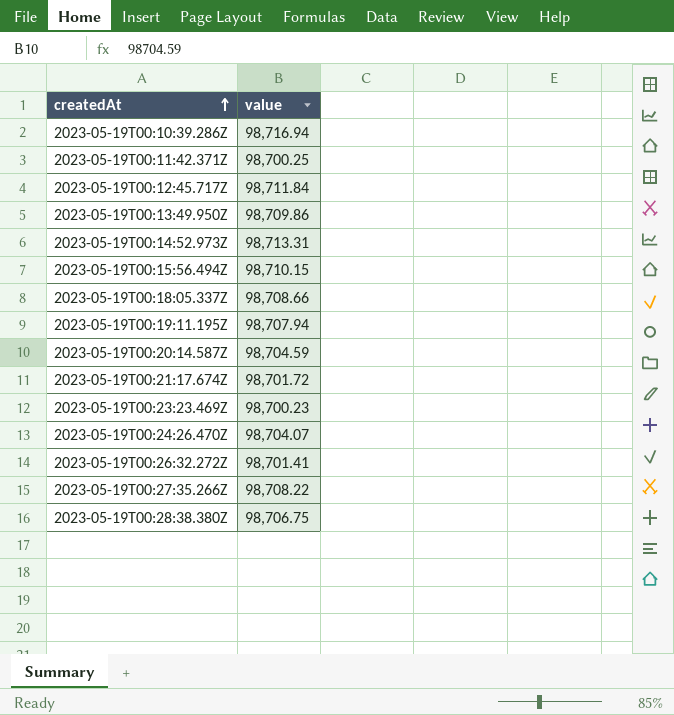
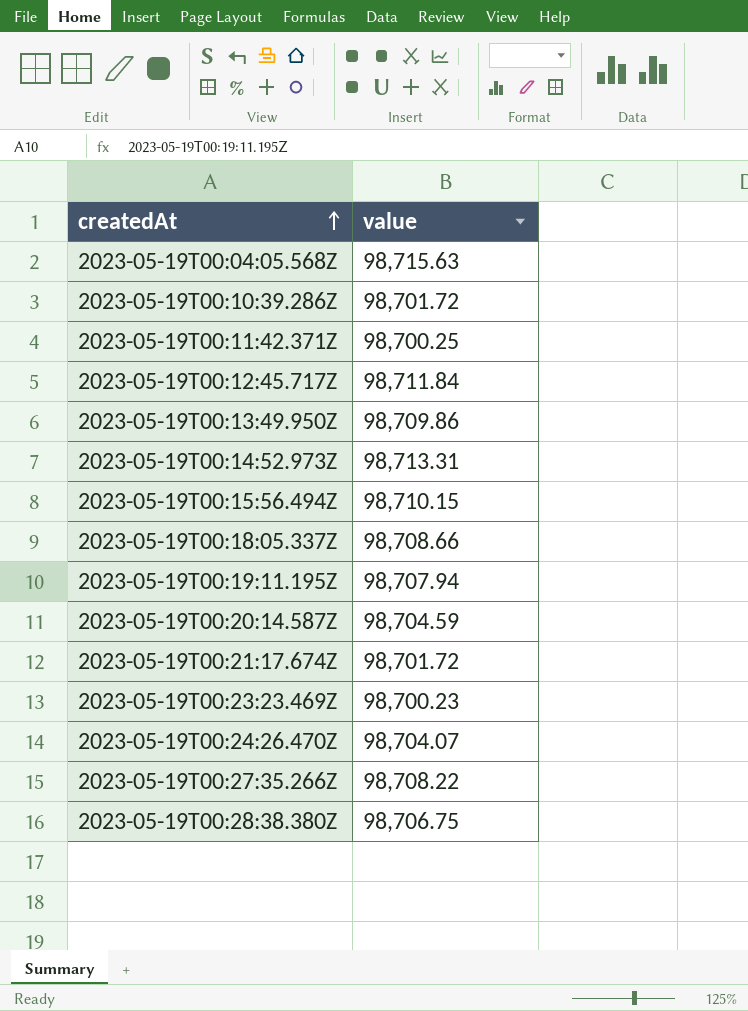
row 2023-05-19T00:26:32.272Z: 98,701.41 -> none
row 2023-05-19T00:04:05.568Z: none -> 98,715.63
2023-05-19T00:10:39.286Z | value: 98,716.94 -> 98,701.72

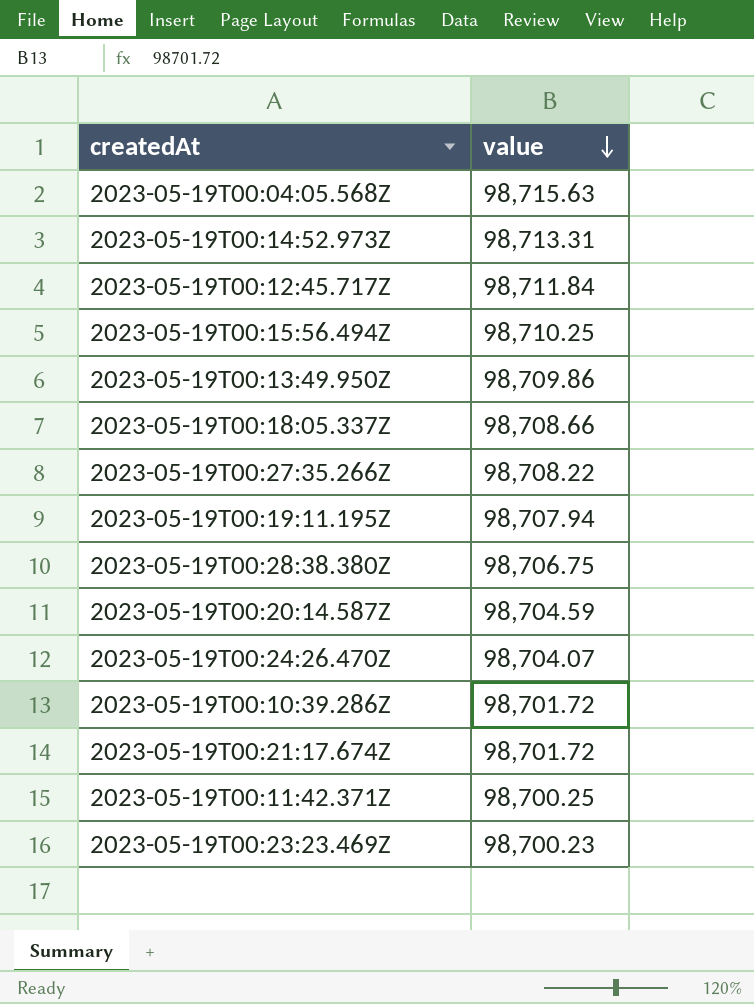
row order: createdAt ascending -> value descending
2023-05-19T00:15:56.494Z | value: 98,710.15 -> 98,710.25

